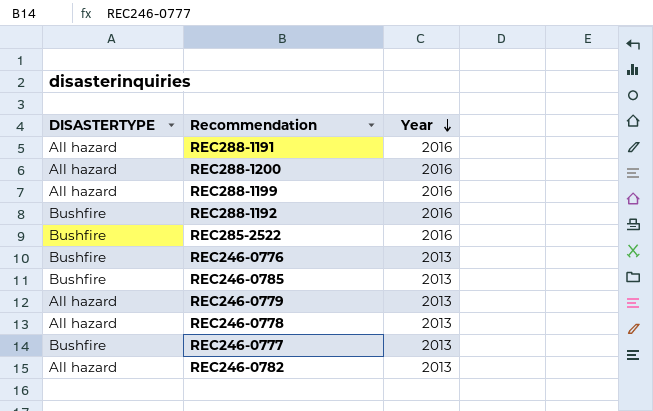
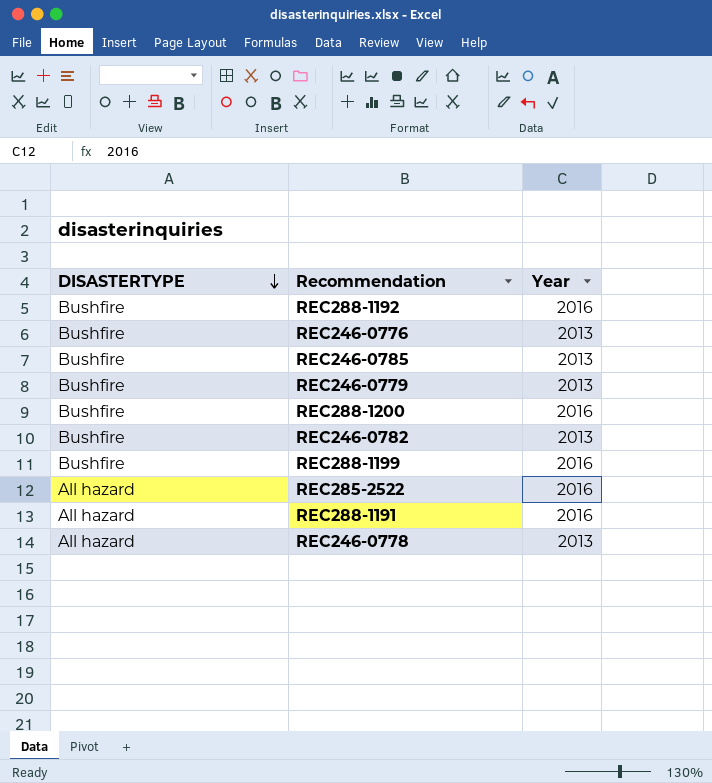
row order: Year descending -> DISASTERTYPE descending
row REC246-0777: Bushfire | 2013 -> none
REC246-0779 | DISASTERTYPE: All hazard -> Bushfire
REC288-1200 | DISASTERTYPE: All hazard -> Bushfire
REC246-0782 | DISASTERTYPE: All hazard -> Bushfire
REC288-1199 | DISASTERTYPE: All hazard -> Bushfire
REC285-2522 | DISASTERTYPE: Bushfire -> All hazard

